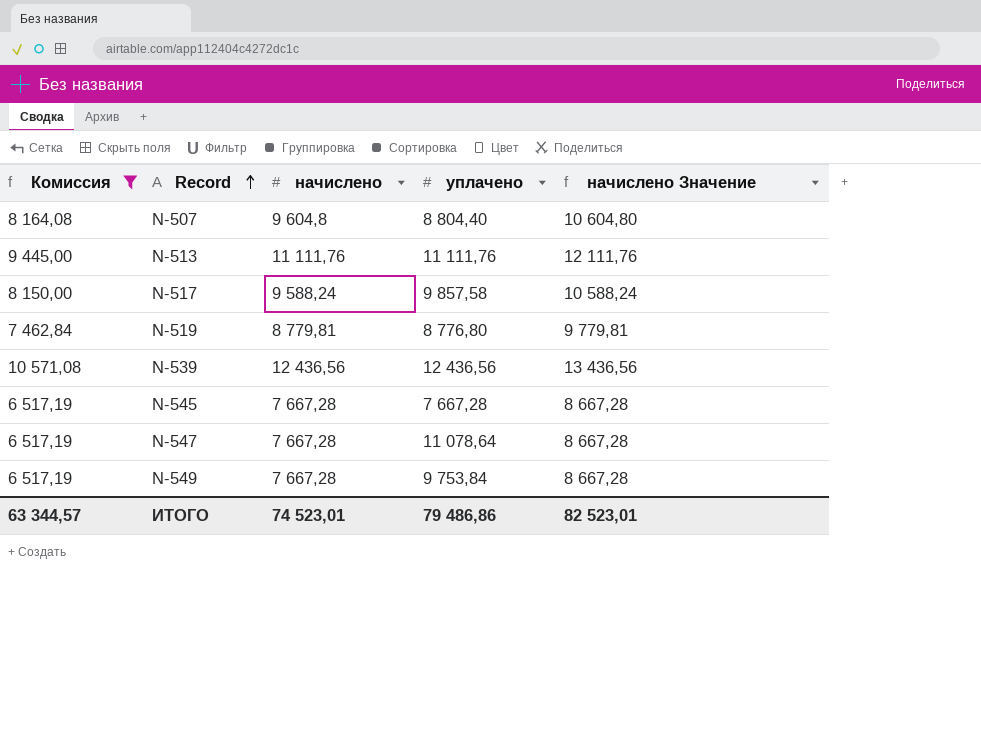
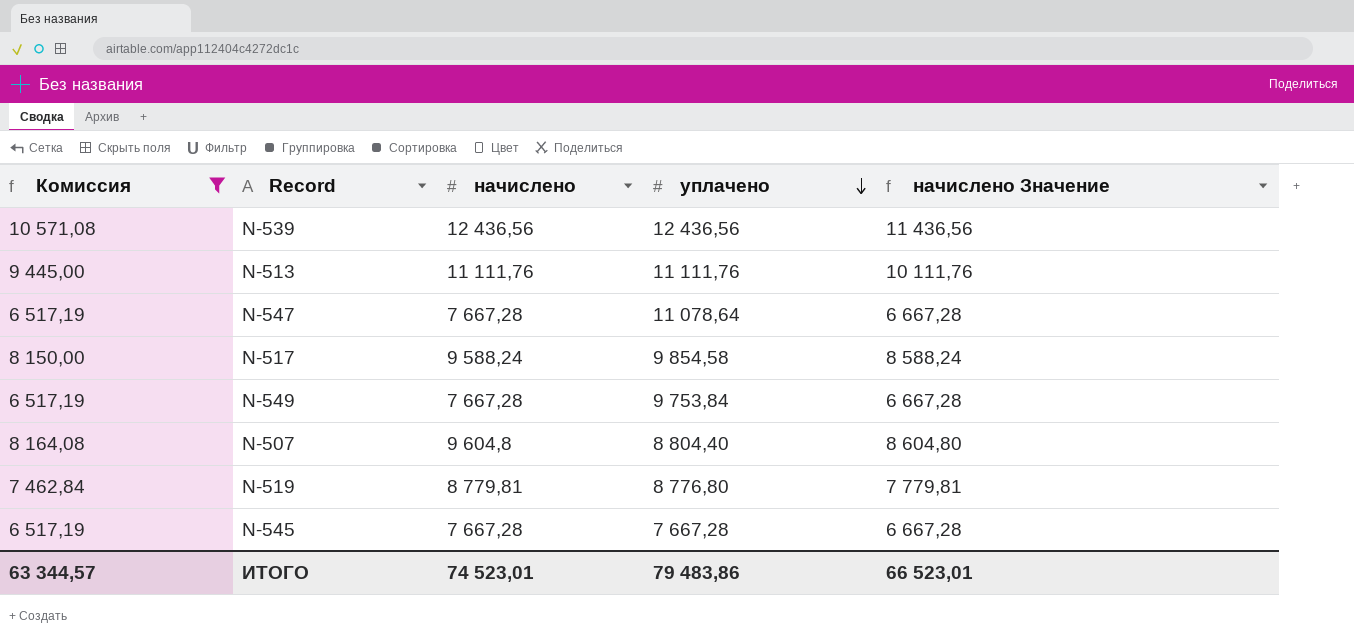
row order: Record ascending -> уплачено descending
column начислено Значение | formula: [начислено] + 1000 -> [начислено] - 1000
N-517 | уплачено: 9 857,58 -> 9 854,58
ИТОГО | уплачено: 79 486,86 -> 79 483,86
ИТОГО | начислено Значение: 82 523,01 -> 66 523,01

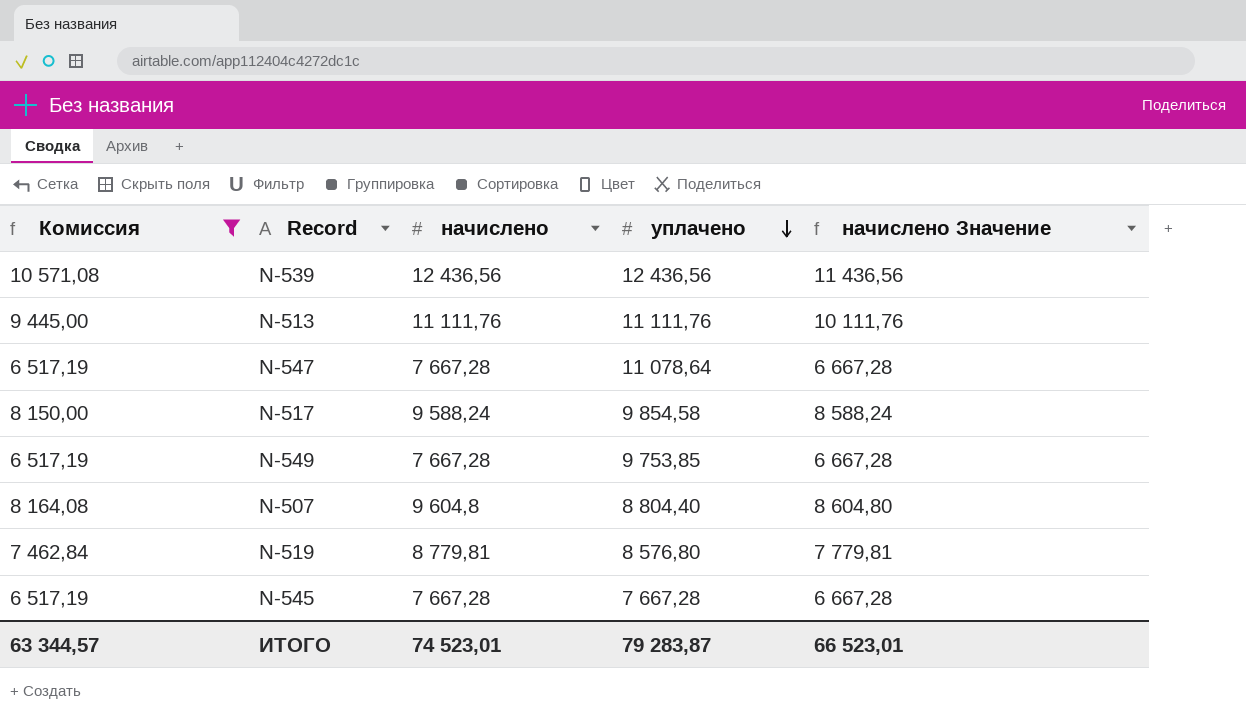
N-549 | уплачено: 9 753,84 -> 9 753,85
N-519 | уплачено: 8 776,80 -> 8 576,80
ИТОГО | уплачено: 79 483,86 -> 79 283,87

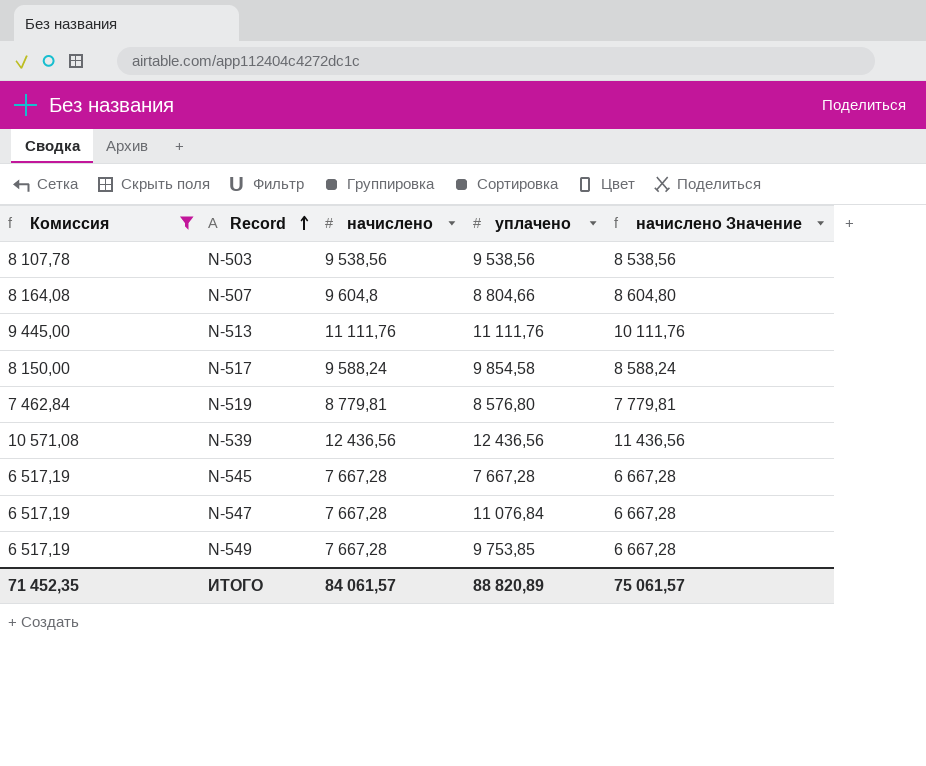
row order: уплачено descending -> Record ascending
row N-503: none -> 8 107,78 | 9 538,56 | 9 538,56 | 8 538,56
N-507 | уплачено: 8 804,40 -> 8 804,66
N-547 | уплачено: 11 078,64 -> 11 076,84
ИТОГО | Комиссия: 63 344,57 -> 71 452,35
ИТОГО | начислено: 74 523,01 -> 84 061,57
ИТОГО | уплачено: 79 283,87 -> 88 820,89
ИТОГО | начислено Значение: 66 523,01 -> 75 061,57

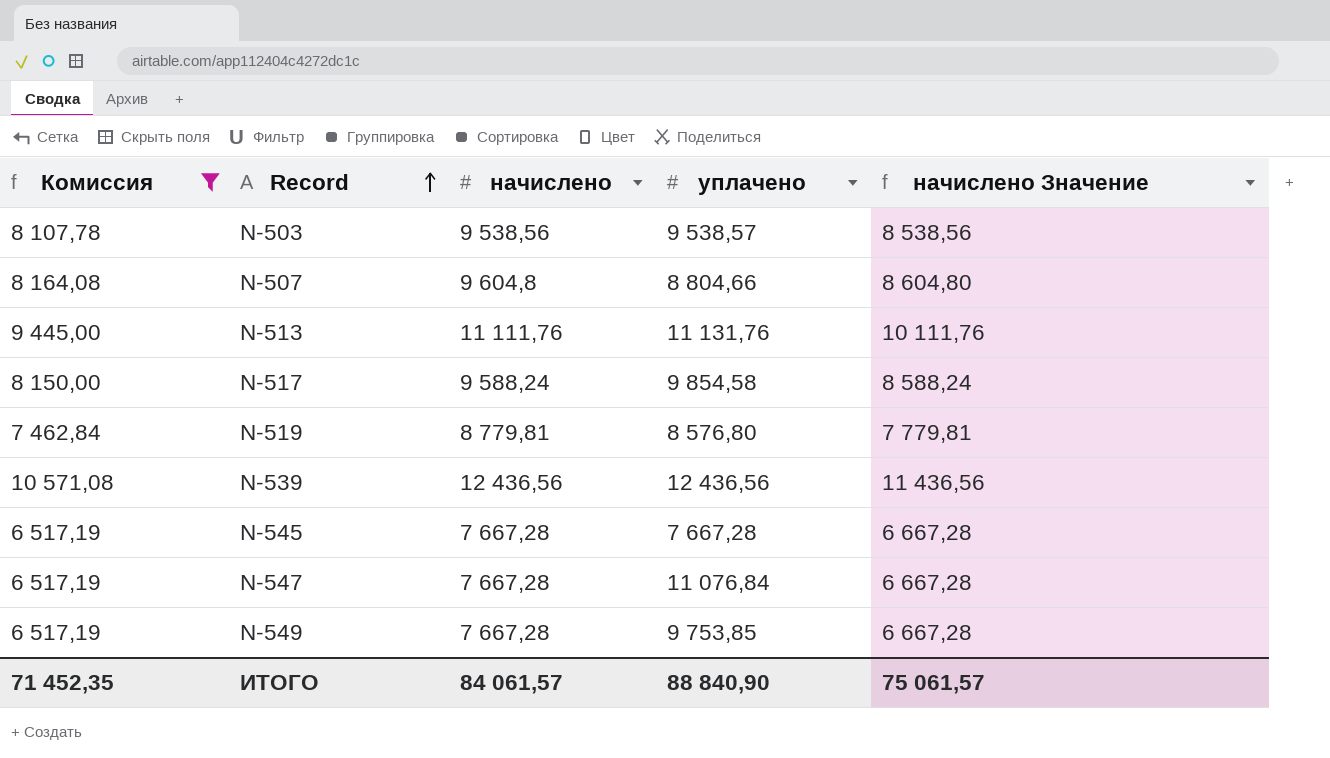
N-503 | уплачено: 9 538,56 -> 9 538,57
N-513 | уплачено: 11 111,76 -> 11 131,76
ИТОГО | уплачено: 88 820,89 -> 88 840,90

